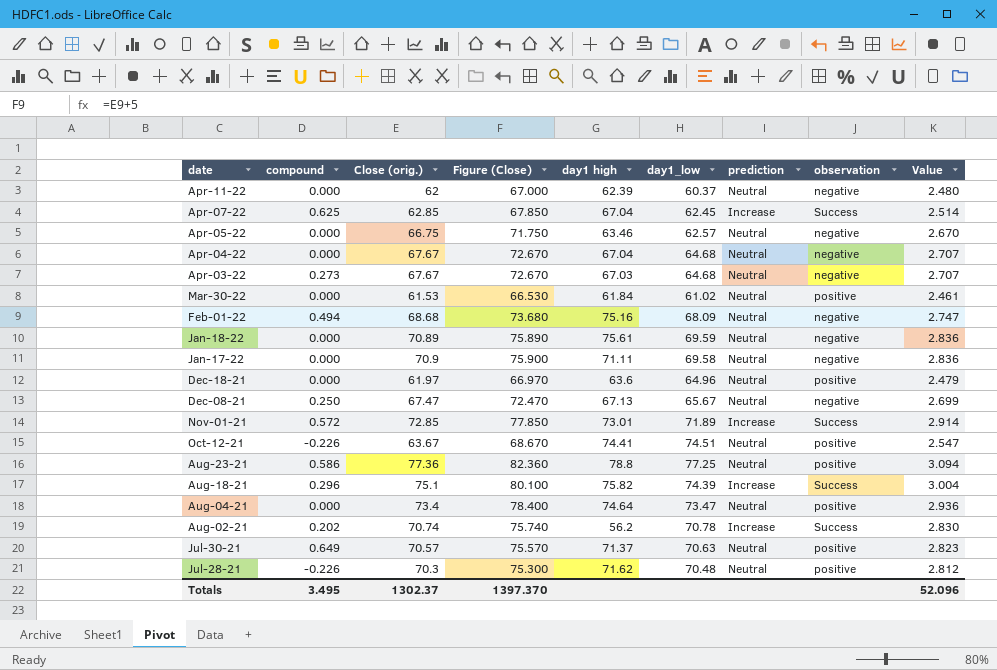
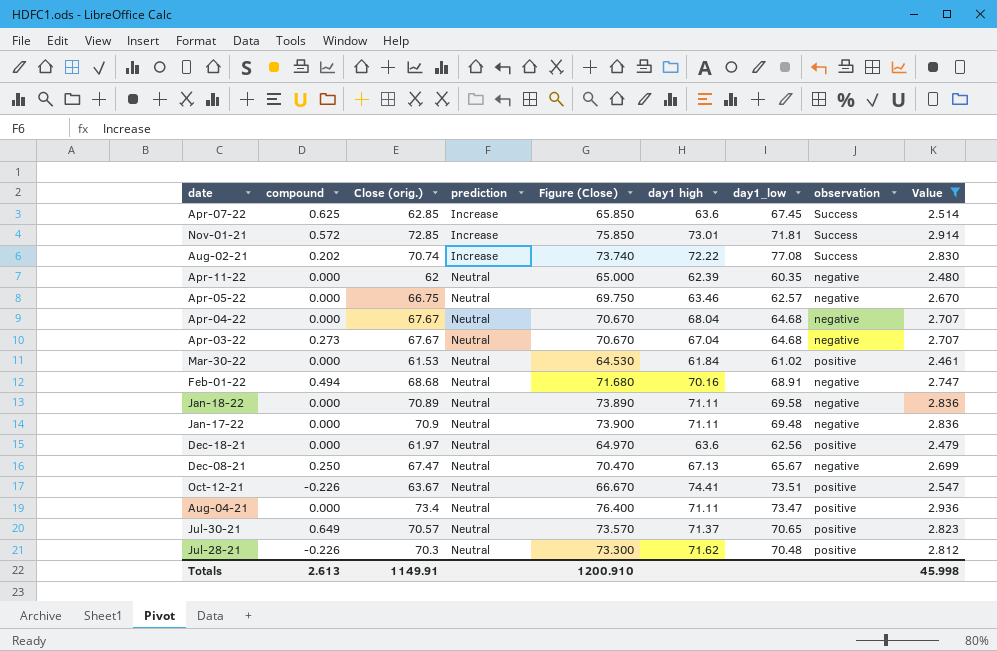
filter: none -> Value <= 2.936
row order: date descending -> prediction ascending
column prediction | position: 7 -> 4
column Figure (Close) | formula: [Close (orig.)] + 5 -> [Close (orig.)] + 3
Apr-07-22 | day1 high: 67.04 -> 63.6
Apr-07-22 | day1_low: 62.45 -> 67.45
Nov-01-21 | day1_low: 71.89 -> 71.81
Aug-02-21 | day1 high: 56.2 -> 72.22
Aug-02-21 | day1_low: 70.78 -> 77.08
Apr-11-22 | day1_low: 60.37 -> 60.35
Apr-04-22 | day1 high: 67.04 -> 68.04
Apr-03-22 | day1 high: 67.03 -> 67.04
Feb-01-22 | day1 high: 75.16 -> 70.16
Feb-01-22 | day1_low: 68.09 -> 68.91
Jan-18-22 | day1 high: 75.61 -> 71.11
Jan-18-22 | day1_low: 69.59 -> 69.58
Jan-17-22 | day1_low: 69.58 -> 69.48
Dec-18-21 | day1_low: 64.96 -> 62.56
Oct-12-21 | day1_low: 74.51 -> 73.51
Aug-04-21 | day1 high: 74.64 -> 71.11
Jul-30-21 | day1_low: 70.63 -> 70.65
Totals | compound: 3.495 -> 2.613
Totals | Close (orig.): 1302.37 -> 1149.91
Totals | Figure (Close): 1397.370 -> 1200.910
Totals | Value: 52.096 -> 45.998

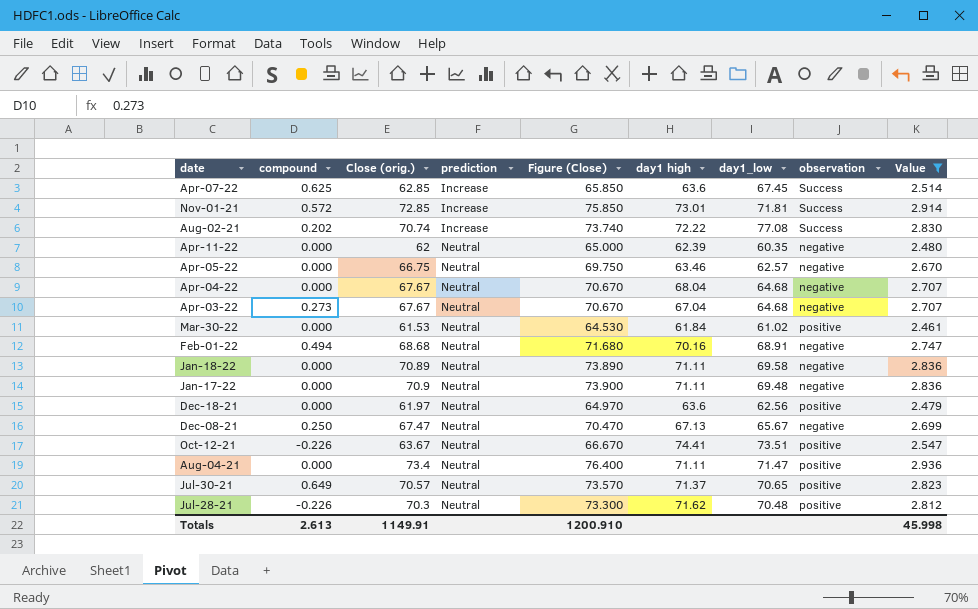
Aug-04-21 | day1_low: 73.47 -> 71.47

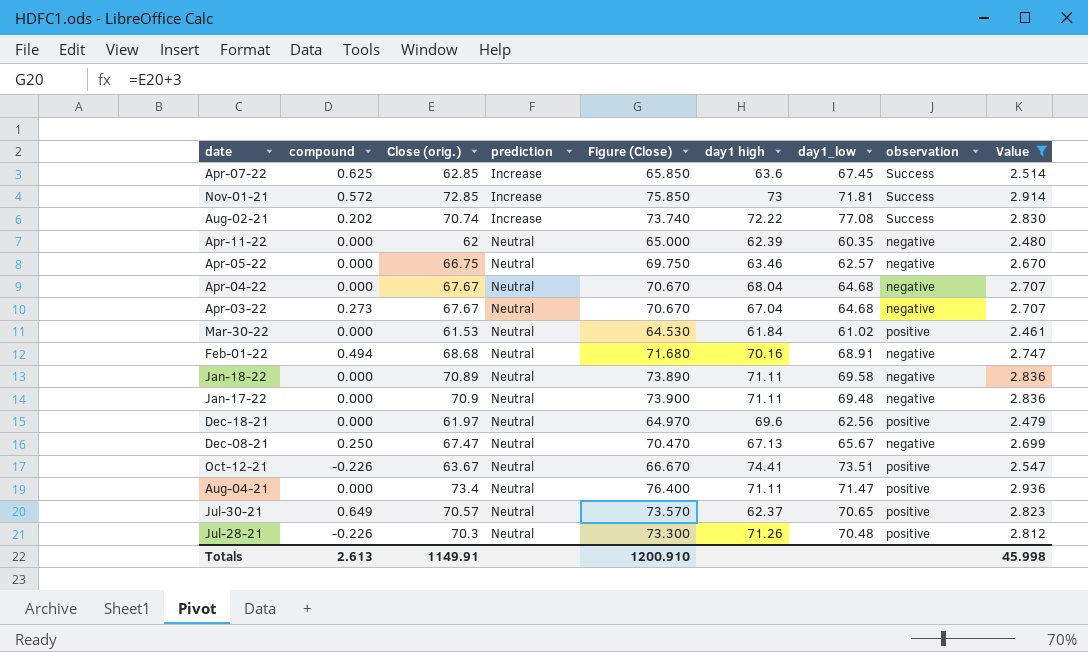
Nov-01-21 | day1 high: 73.01 -> 73
Dec-18-21 | day1 high: 63.6 -> 69.6
Jul-30-21 | day1 high: 71.37 -> 62.37
Jul-28-21 | day1 high: 71.62 -> 71.26

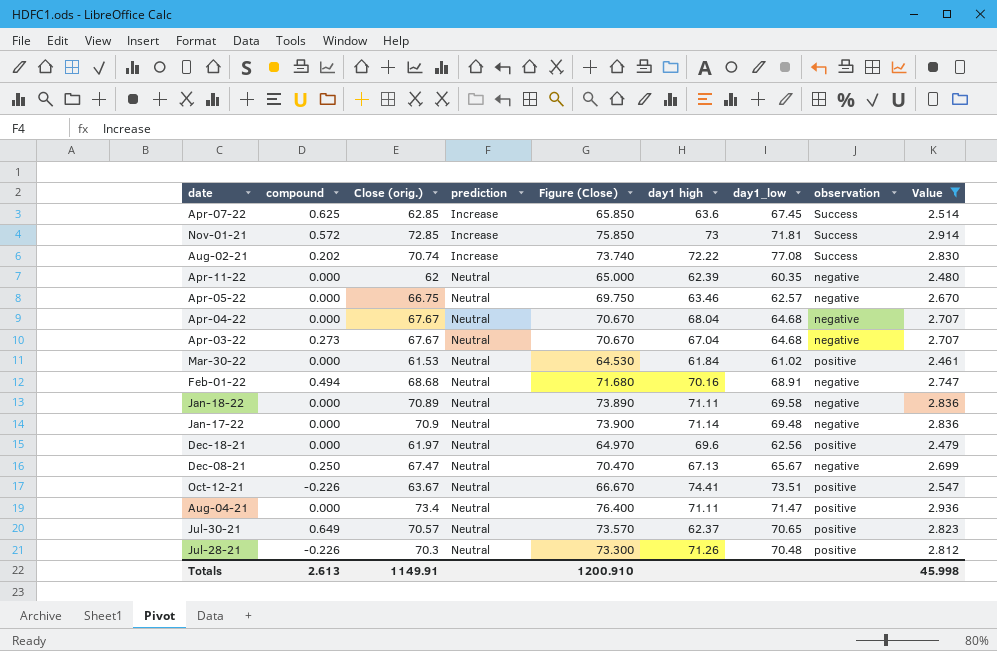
Jan-17-22 | day1 high: 71.11 -> 71.14

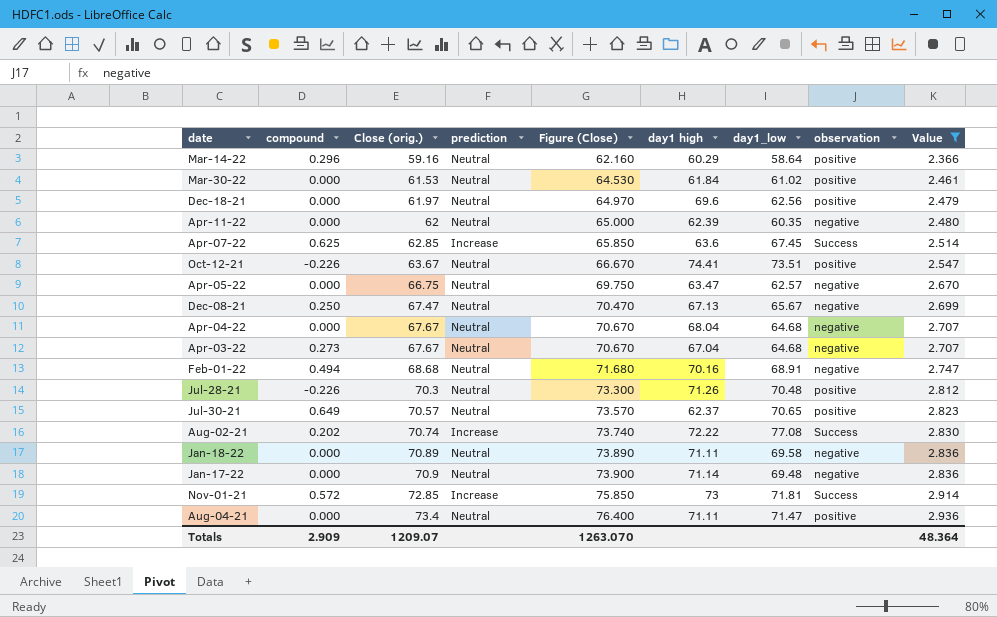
row order: prediction ascending -> Close (orig.) ascending
row Mar-14-22: none -> 0.296 | 59.16 | Neutral | 62.160 | 60.29 | 58.64 | positive | 2.366
Apr-05-22 | day1 high: 63.46 -> 63.47
Totals | compound: 2.613 -> 2.909
Totals | Close (orig.): 1149.91 -> 1209.07
Totals | Figure (Close): 1200.910 -> 1263.070
Totals | Value: 45.998 -> 48.364

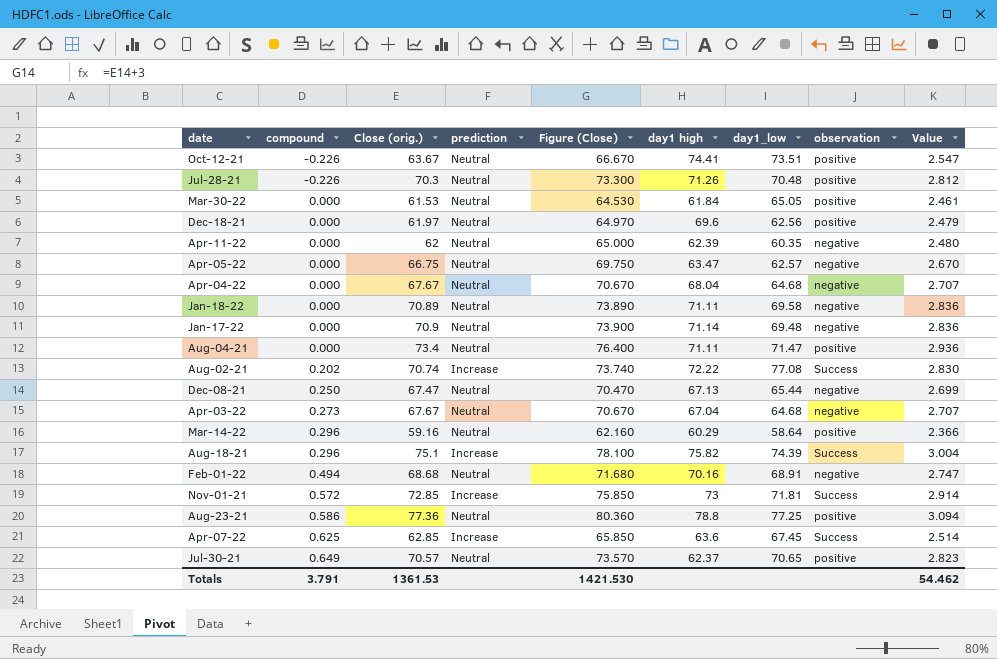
filter: Value <= 2.936 -> none
row order: Close (orig.) ascending -> compound ascending
Mar-30-22 | day1_low: 61.02 -> 65.05
Dec-08-21 | day1_low: 65.67 -> 65.44
Totals | compound: 2.909 -> 3.791
Totals | Close (orig.): 1209.07 -> 1361.53
Totals | Figure (Close): 1263.070 -> 1421.530
Totals | Value: 48.364 -> 54.462

